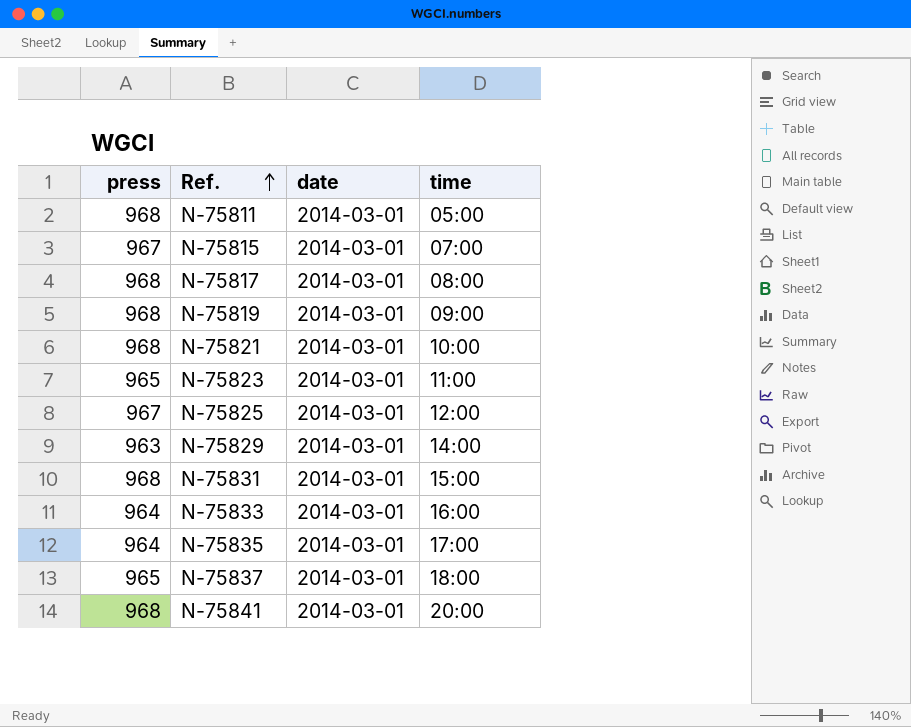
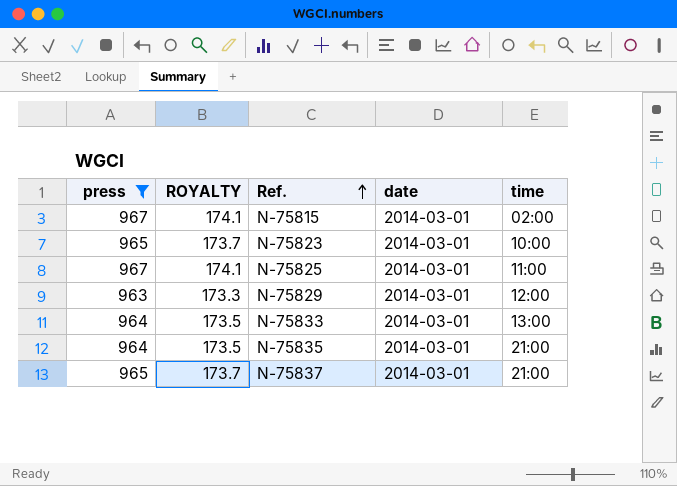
filter: none -> press != 968
column ROYALTY | formula: none -> [press] * 0.18
N-75815 | time: 07:00 -> 02:00
N-75823 | time: 11:00 -> 10:00
N-75825 | time: 12:00 -> 11:00
N-75829 | time: 14:00 -> 12:00
N-75833 | time: 16:00 -> 13:00
N-75835 | time: 17:00 -> 21:00
N-75837 | time: 18:00 -> 21:00

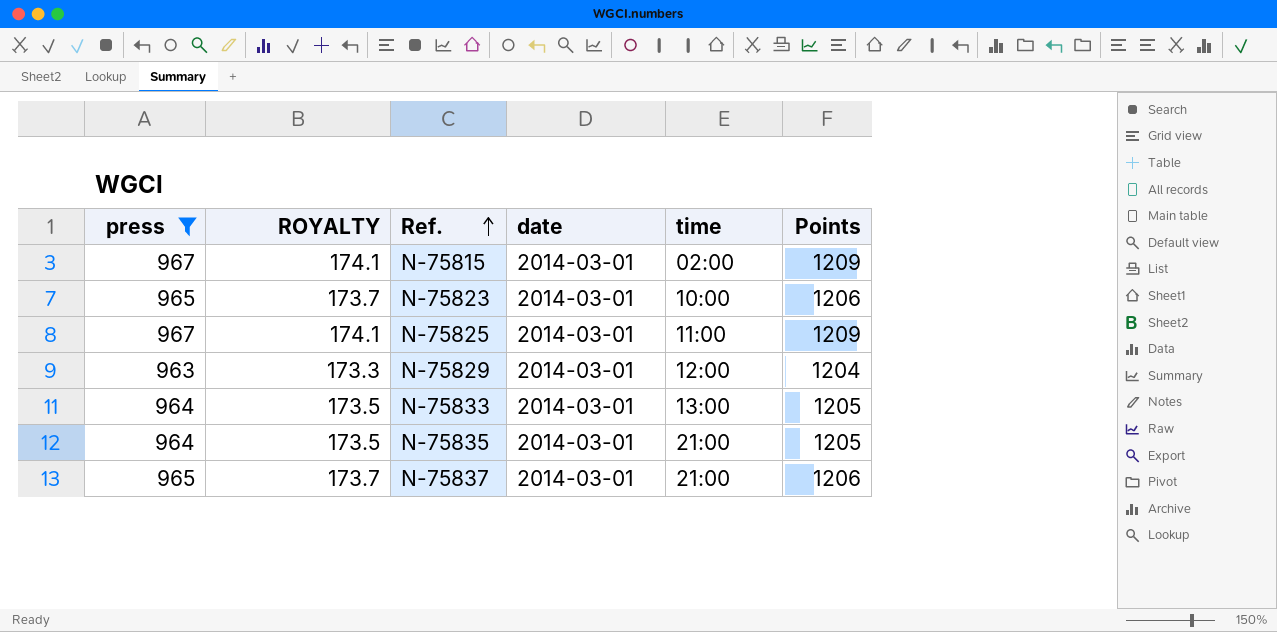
column Points | formula: none -> [press] * 1.25

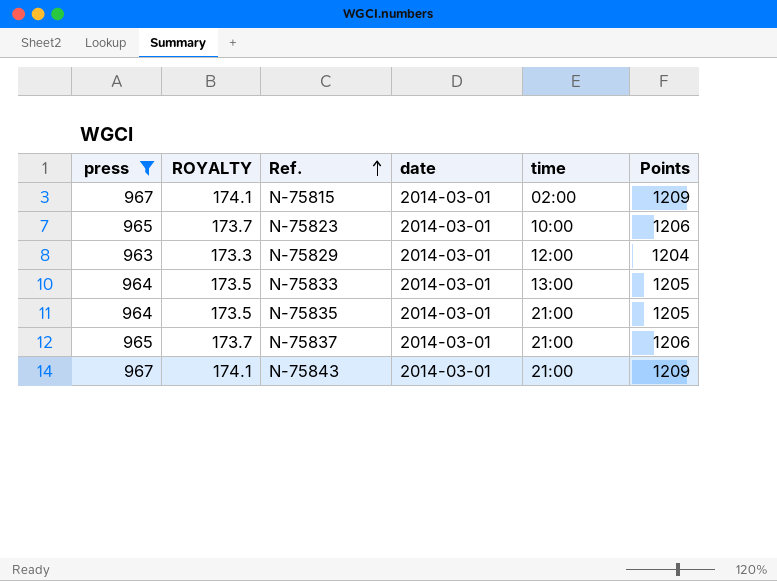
row N-75825: 967 | 174.1 | 2014-03-01 | 11:00 | 1209 -> none
row N-75843: none -> 967 | 174.1 | 2014-03-01 | 21:00 | 1209

